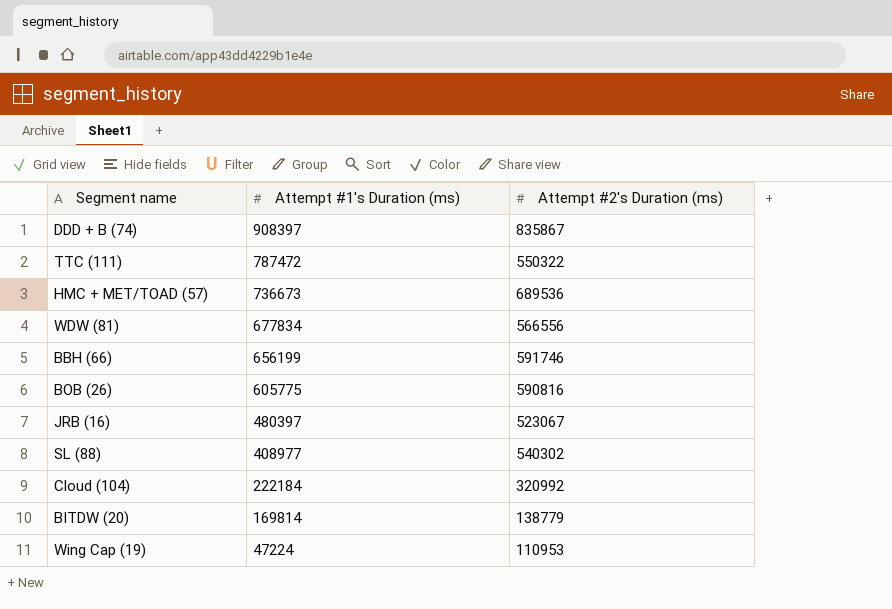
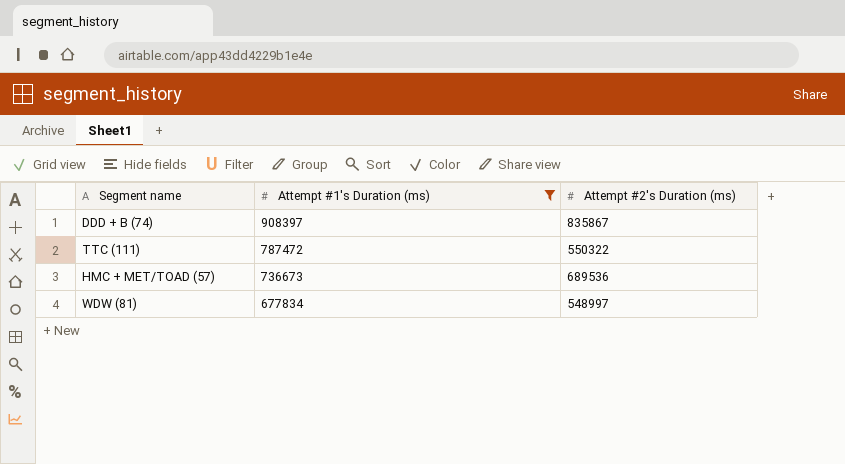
filter: none -> Attempt #1's Duration (ms) >= 677834
WDW (81) | Attempt #2's Duration (ms): 566556 -> 548997

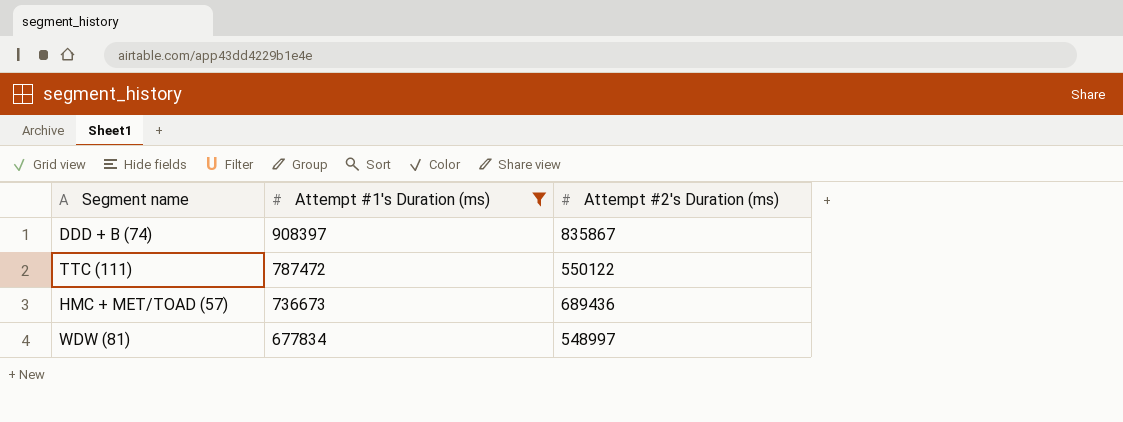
TTC (111) | Attempt #2's Duration (ms): 550322 -> 550122
HMC + MET/TOAD (57) | Attempt #2's Duration (ms): 689536 -> 689436

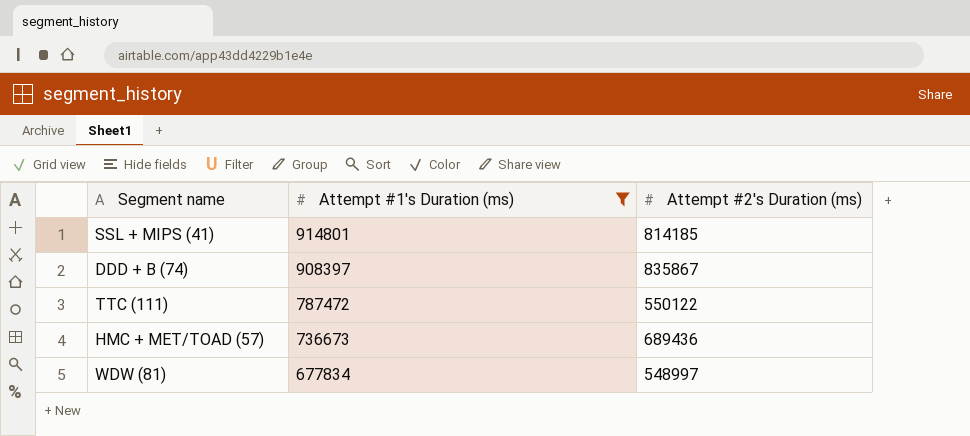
row SSL + MIPS (41): none -> 914801 | 814185

